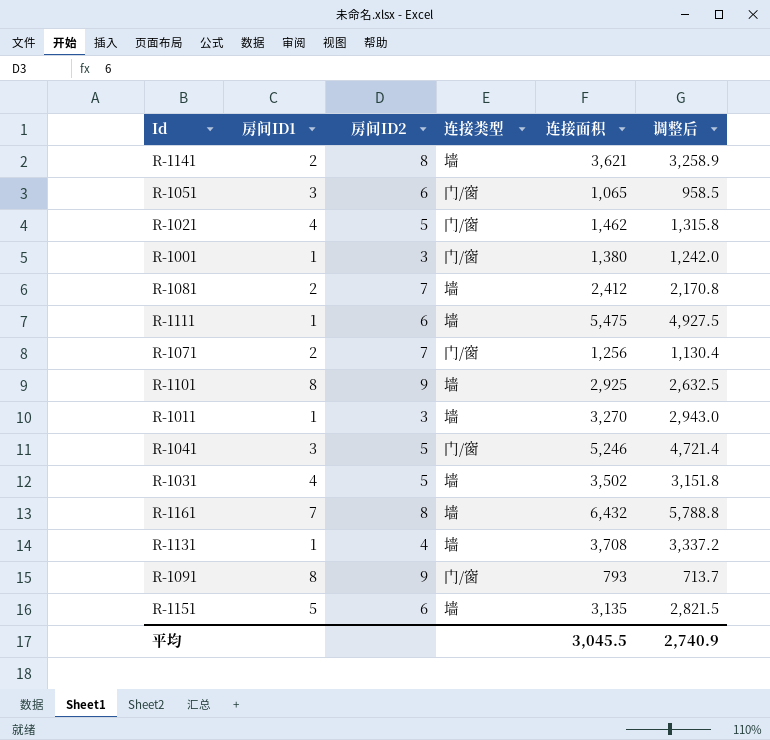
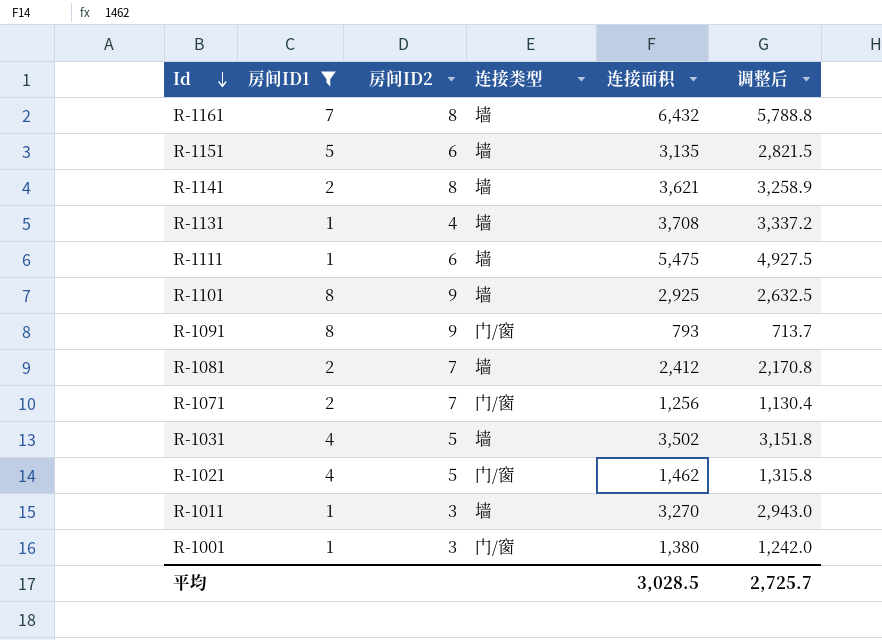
filter: none -> 房间ID1 != 3
row order: none -> Id descending
平均 | 连接面积: 3,045.5 -> 3,028.5
平均 | 调整后: 2,740.9 -> 2,725.7

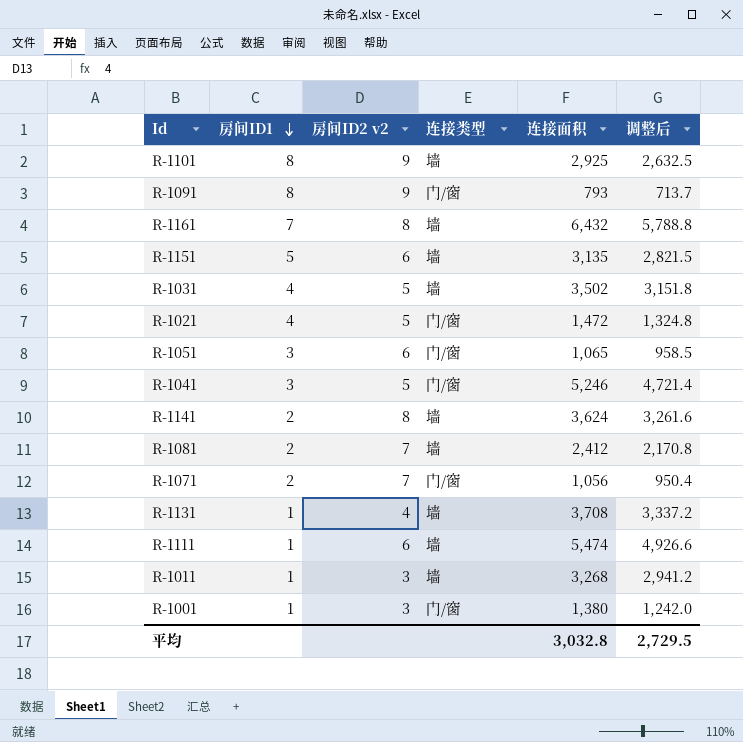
filter: 房间ID1 != 3 -> none
row order: Id descending -> 房间ID1 descending
column name: 房间ID2 -> 房间ID2 v2
R-1021 | 连接面积: 1,462 -> 1,472
R-1021 | 调整后: 1,315.8 -> 1,324.8
R-1141 | 连接面积: 3,621 -> 3,624
R-1141 | 调整后: 3,258.9 -> 3,261.6
R-1071 | 连接面积: 1,256 -> 1,056
R-1071 | 调整后: 1,130.4 -> 950.4
R-1111 | 连接面积: 5,475 -> 5,474
R-1111 | 调整后: 4,927.5 -> 4,926.6
R-1011 | 连接面积: 3,270 -> 3,268
R-1011 | 调整后: 2,943.0 -> 2,941.2
平均 | 连接面积: 3,028.5 -> 3,032.8
平均 | 调整后: 2,725.7 -> 2,729.5

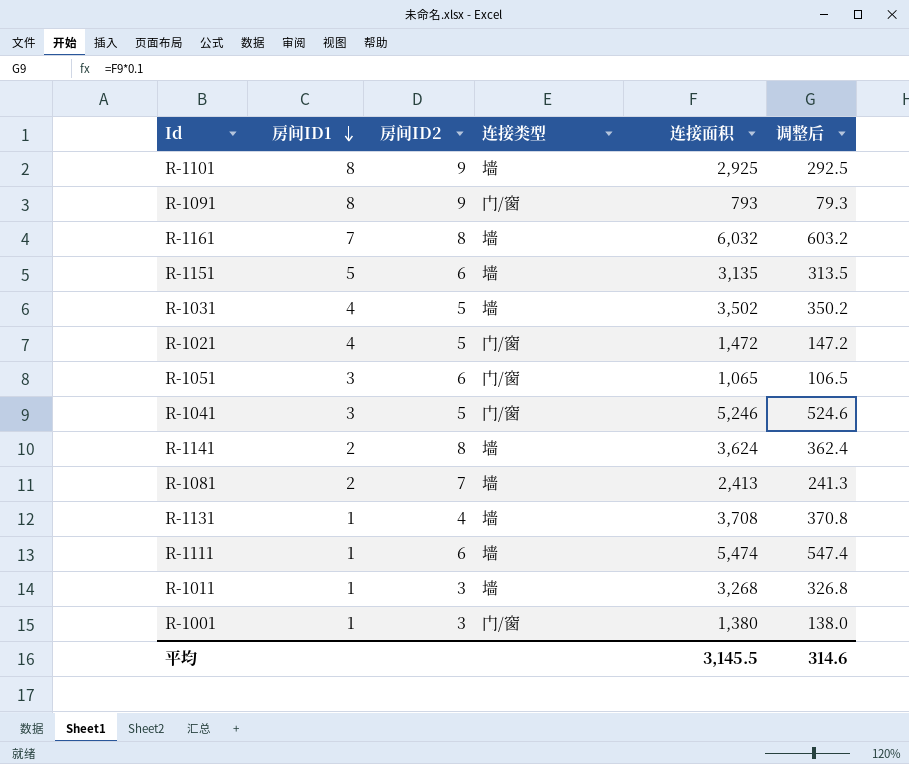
column name: 房间ID2 v2 -> 房间ID2
column 调整后 | formula: [连接面积] * 0.9 -> [连接面积] * 0.1
row R-1071: 2 | 7 | 门/窗 | 1,056 | 950.4 -> none
R-1161 | 连接面积: 6,432 -> 6,032
R-1081 | 连接面积: 2,412 -> 2,413
平均 | 连接面积: 3,032.8 -> 3,145.5
平均 | 调整后: 2,729.5 -> 314.6

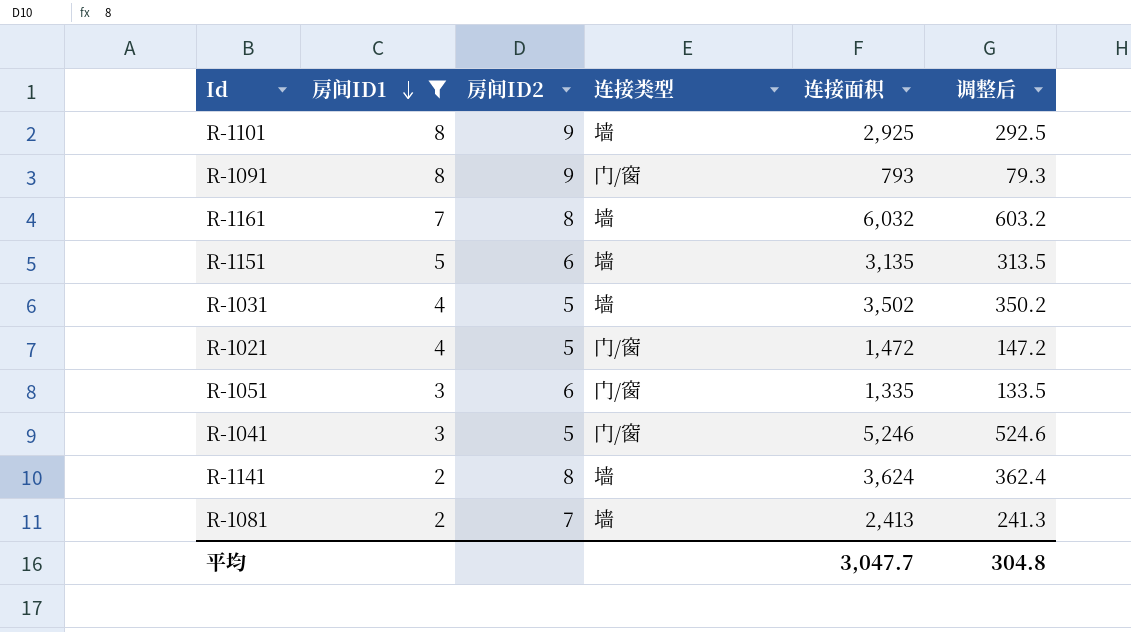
filter: none -> 房间ID1 != 1
R-1051 | 连接面积: 1,065 -> 1,335
R-1051 | 调整后: 106.5 -> 133.5
平均 | 连接面积: 3,145.5 -> 3,047.7
平均 | 调整后: 314.6 -> 304.8

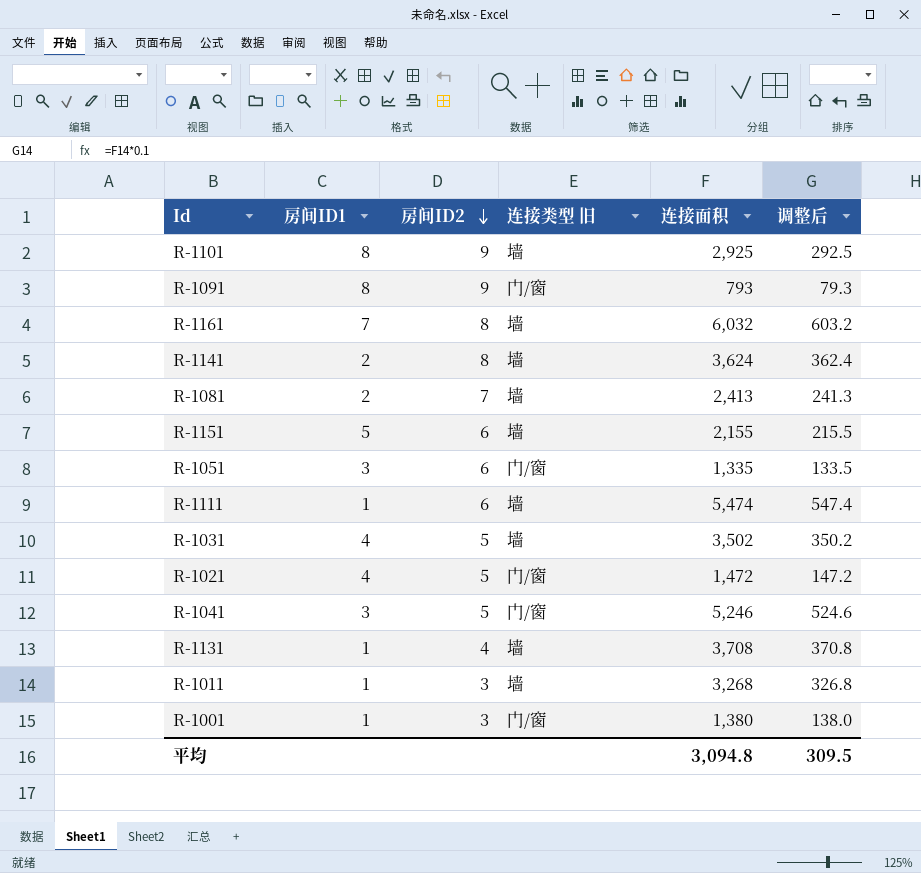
filter: 房间ID1 != 1 -> none
row order: 房间ID1 descending -> 房间ID2 descending
column name: 连接类型 -> 连接类型 旧
R-1151 | 连接面积: 3,135 -> 2,155
R-1151 | 调整后: 313.5 -> 215.5
平均 | 连接面积: 3,047.7 -> 3,094.8
平均 | 调整后: 304.8 -> 309.5

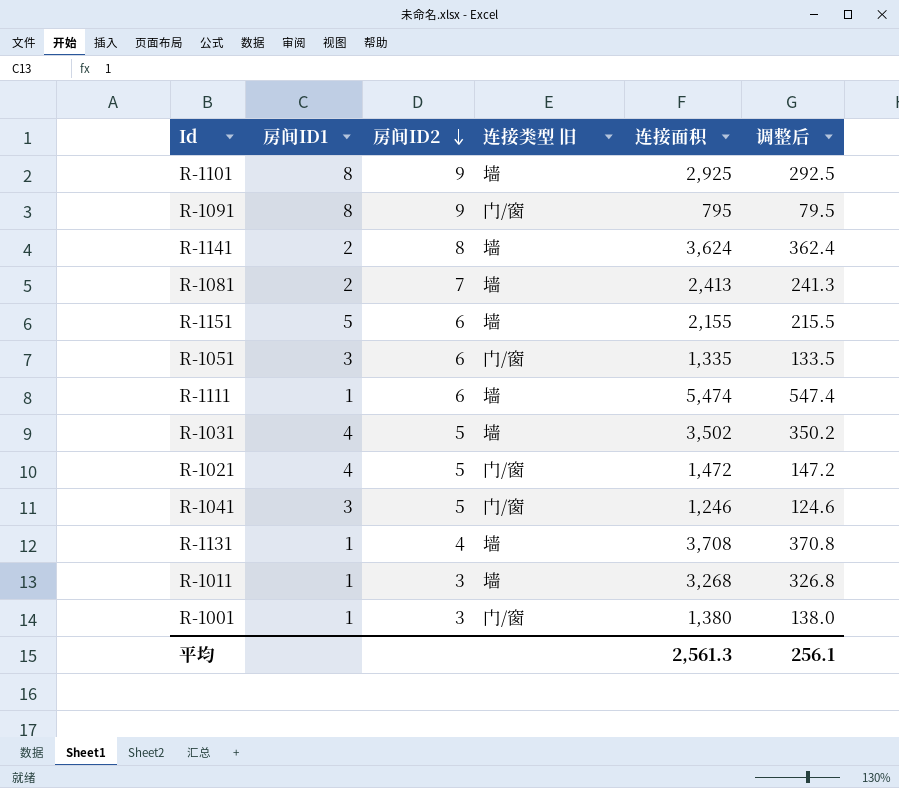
row R-1161: 7 | 8 | 墙 | 6,032 | 603.2 -> none
R-1091 | 连接面积: 793 -> 795
R-1091 | 调整后: 79.3 -> 79.5
R-1041 | 连接面积: 5,246 -> 1,246
R-1041 | 调整后: 524.6 -> 124.6
平均 | 连接面积: 3,094.8 -> 2,561.3
平均 | 调整后: 309.5 -> 256.1

